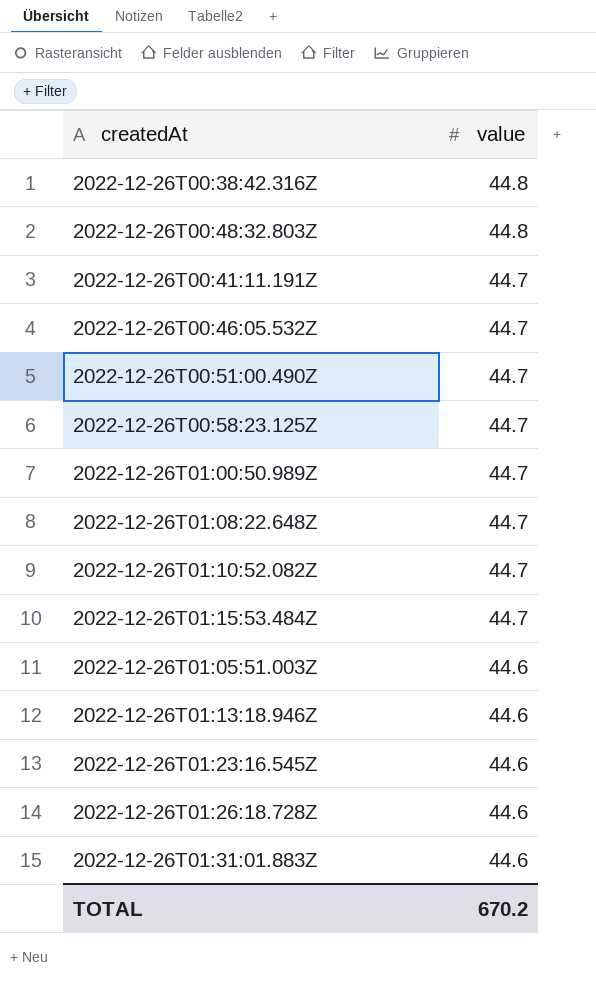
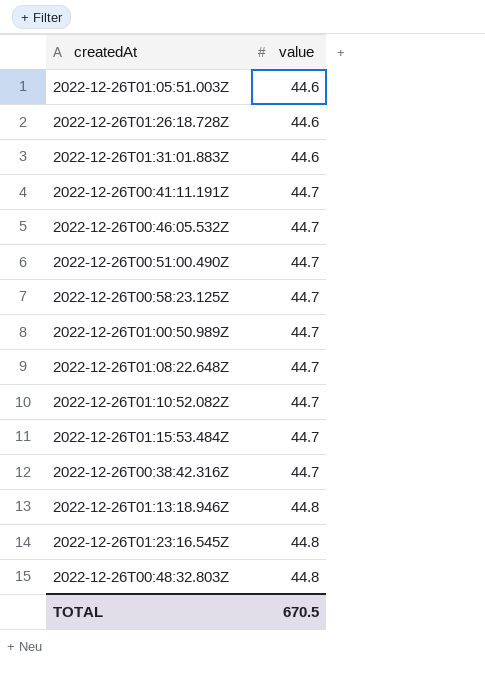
row order: value descending -> value ascending
2022-12-26T00:38:42.316Z | value: 44.8 -> 44.7
2022-12-26T01:13:18.946Z | value: 44.6 -> 44.8
2022-12-26T01:23:16.545Z | value: 44.6 -> 44.8
TOTAL | value: 670.2 -> 670.5

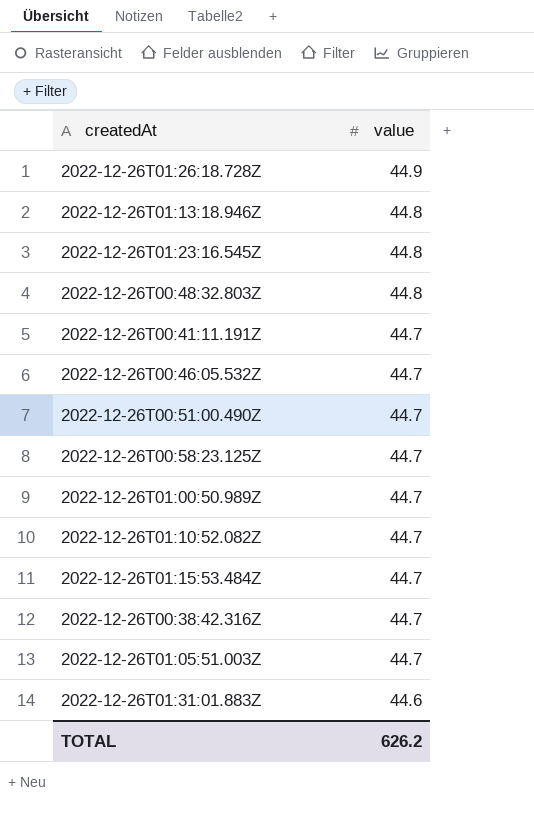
row order: value ascending -> value descending
row 2022-12-26T01:08:22.648Z: 44.7 -> none
2022-12-26T01:26:18.728Z | value: 44.6 -> 44.9
2022-12-26T01:05:51.003Z | value: 44.6 -> 44.7
TOTAL | value: 670.5 -> 626.2

